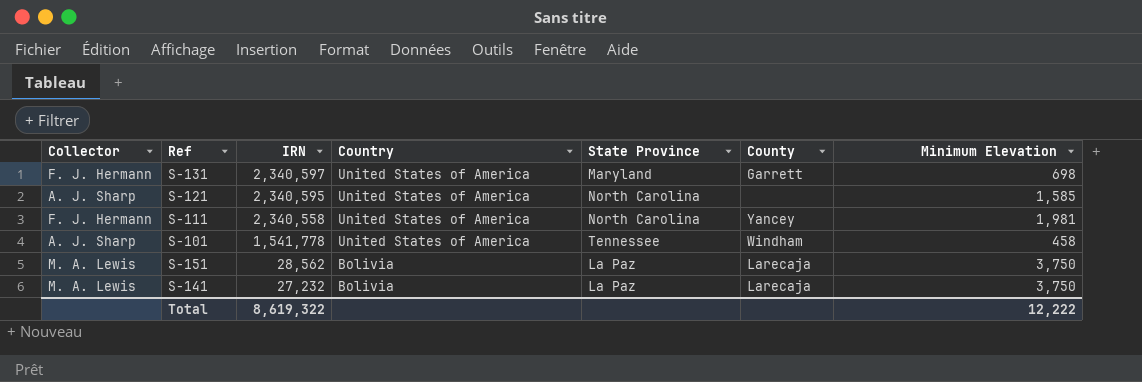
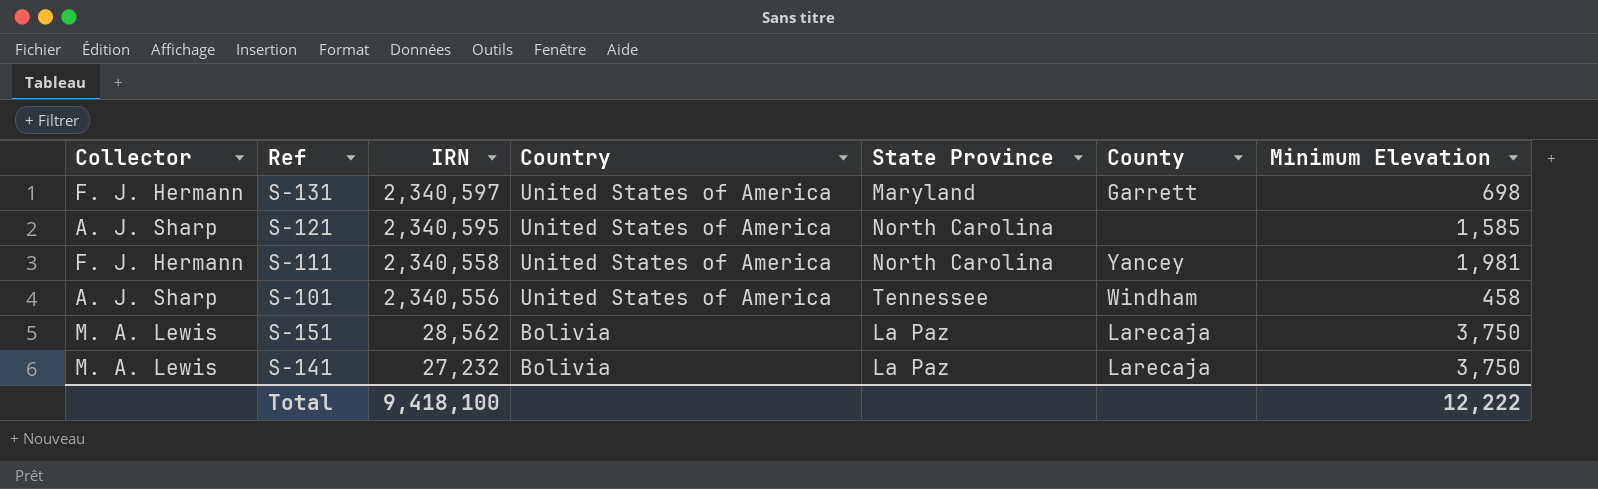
S-101 | IRN: 1,541,778 -> 2,340,556
Total | IRN: 8,619,322 -> 9,418,100

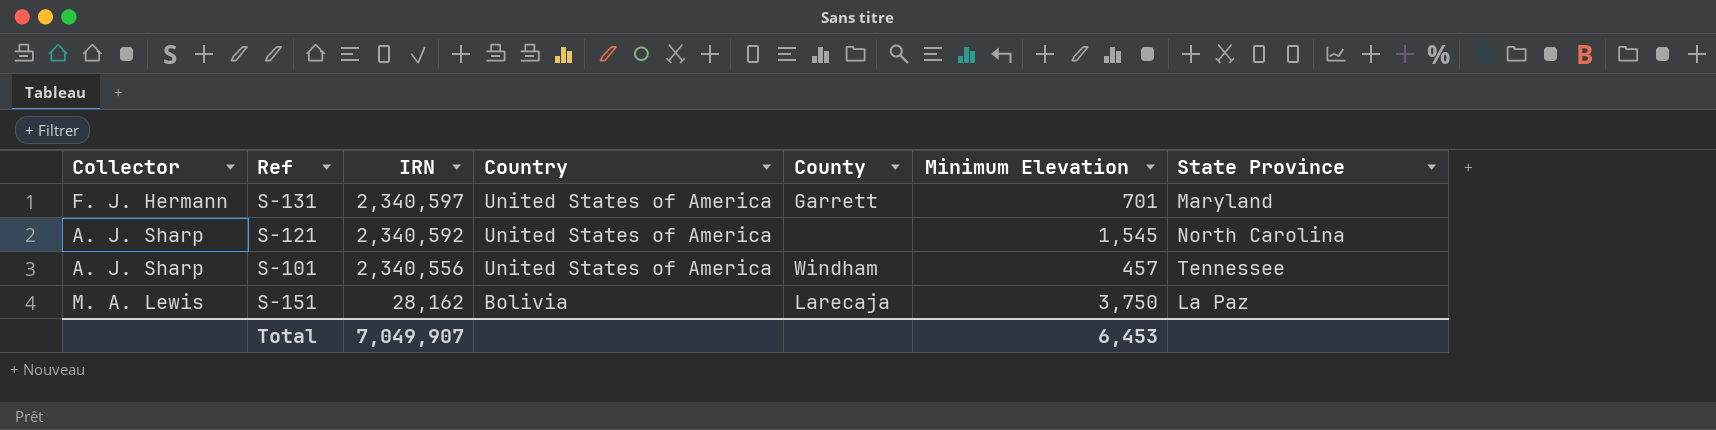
column State Province | position: 5 -> 7
row S-111: F. J. Hermann | 2,340,558 | United States of America | North Carolina | Yancey | 1,981 -> none
row S-141: M. A. Lewis | 27,232 | Bolivia | La Paz | Larecaja | 3,750 -> none
S-131 | Minimum Elevation: 698 -> 701
S-121 | IRN: 2,340,595 -> 2,340,592
S-121 | Minimum Elevation: 1,585 -> 1,545
S-101 | Minimum Elevation: 458 -> 457
S-151 | IRN: 28,562 -> 28,162
Total | IRN: 9,418,100 -> 7,049,907
Total | Minimum Elevation: 12,222 -> 6,453

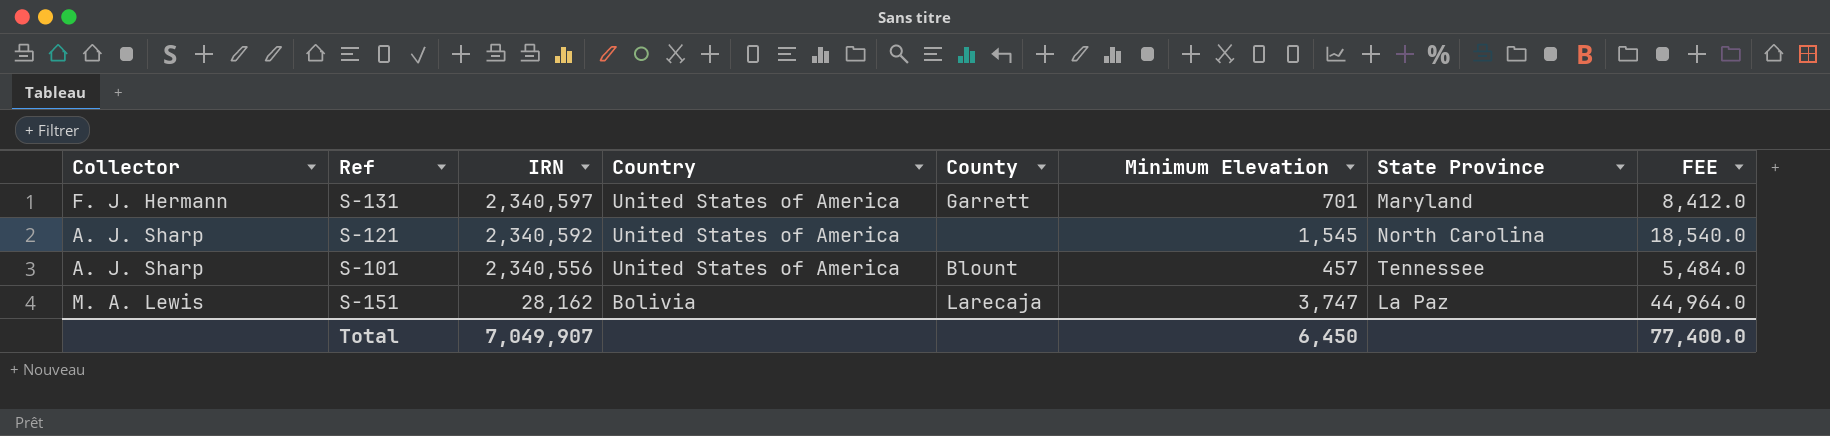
column FEE | formula: none -> [Minimum Elevation] * 12
S-101 | County: Windham -> Blount
S-151 | Minimum Elevation: 3,750 -> 3,747
Total | Minimum Elevation: 6,453 -> 6,450

